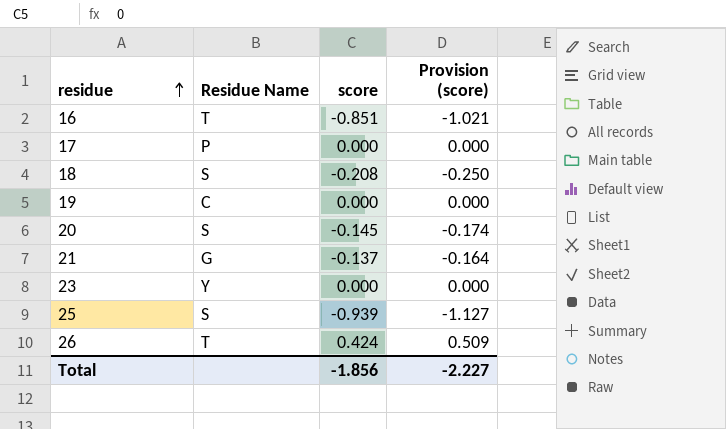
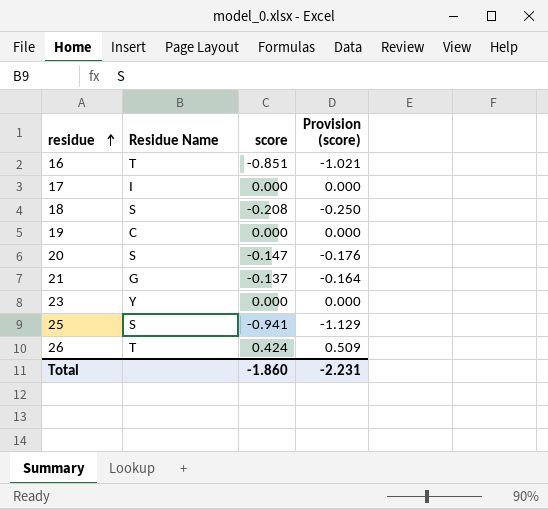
17 | Residue Name: P -> I
20 | score: -0.145 -> -0.147
20 | Provision (score): -0.174 -> -0.176
25 | score: -0.939 -> -0.941
25 | Provision (score): -1.127 -> -1.129
Total | score: -1.856 -> -1.860
Total | Provision (score): -2.227 -> -2.231

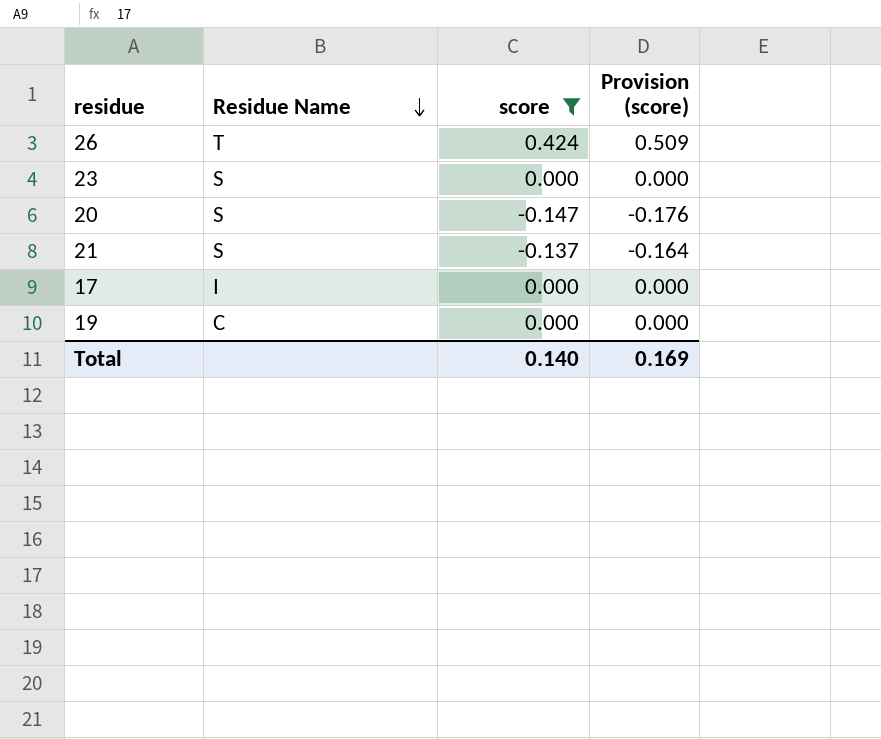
filter: none -> score >= -0.147
row order: residue ascending -> Residue Name descending
23 | Residue Name: Y -> S
21 | Residue Name: G -> S
Total | score: -1.860 -> 0.140
Total | Provision (score): -2.231 -> 0.169

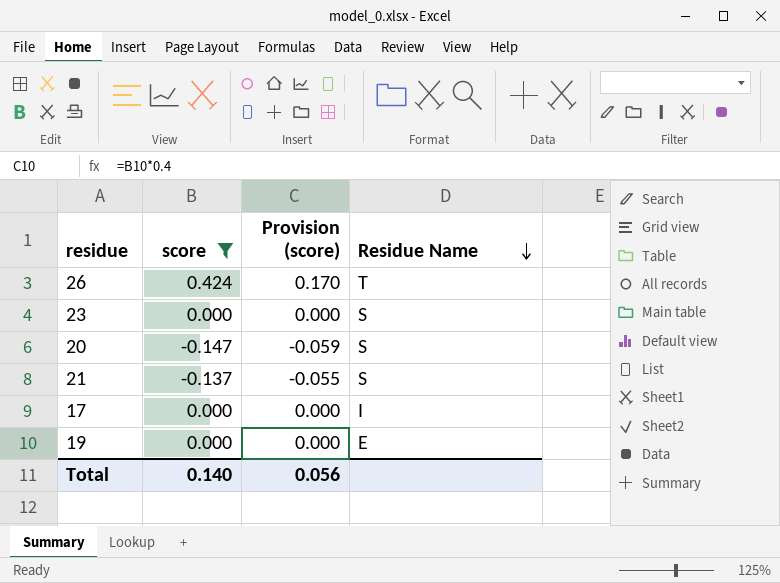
column Provision (score) | formula: [score] * 1.2 -> [score] * 0.4
column Residue Name | position: 2 -> 4
19 | Residue Name: C -> E
Total | Provision (score): 0.169 -> 0.056

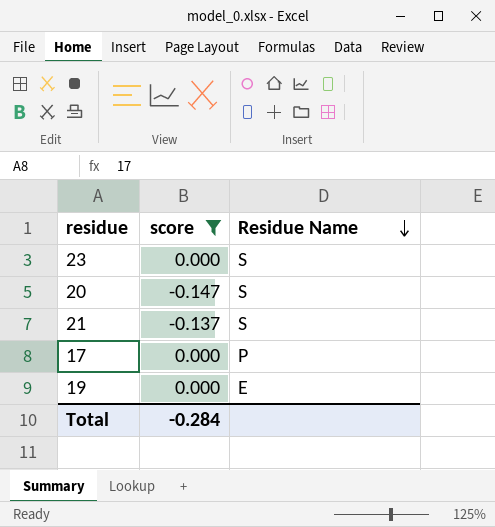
column Provision (score) | formula: [score] * 0.4 -> none
row 26: 0.424 | 0.170 | T -> none
17 | Residue Name: I -> P
Total | score: 0.140 -> -0.284

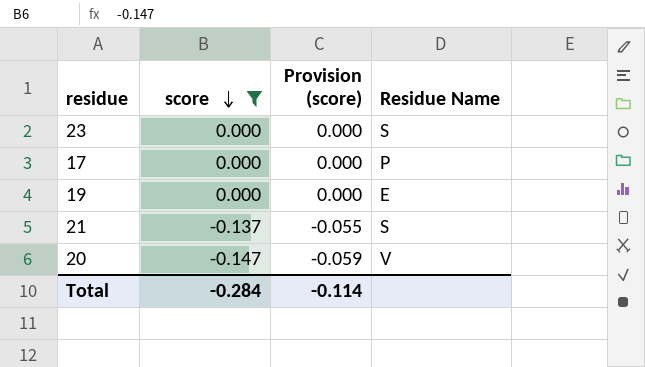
row order: Residue Name descending -> score descending
column Provision (score) | formula: none -> [score] * 0.4
20 | Residue Name: S -> V

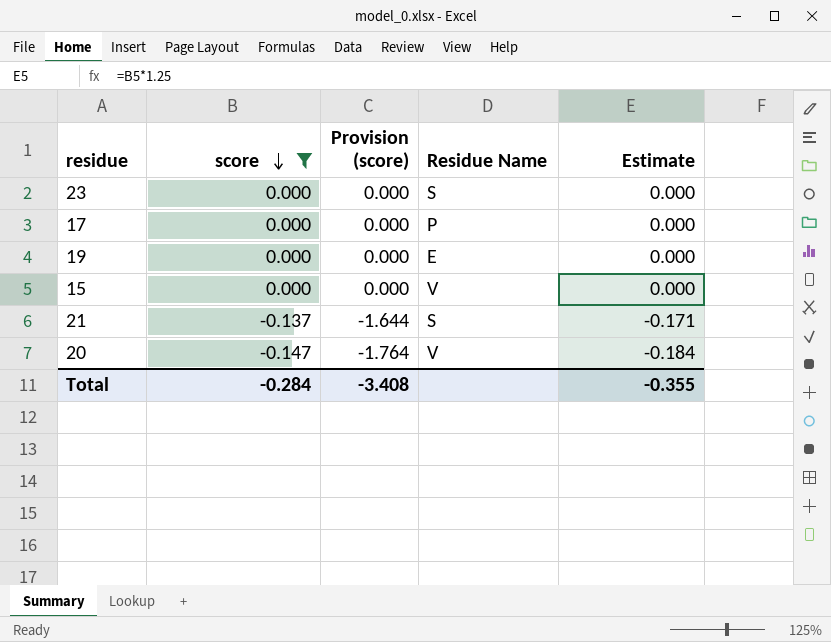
column Provision (score) | formula: [score] * 0.4 -> [score] * 12
column Estimate | formula: none -> [score] * 1.25
row 15: none -> 0.000 | 0.000 | V | 0.000
Total | Provision (score): -0.114 -> -3.408

